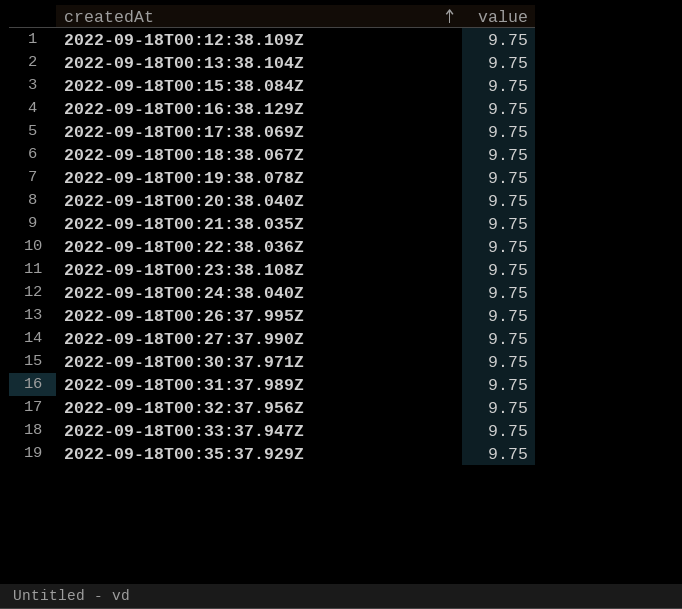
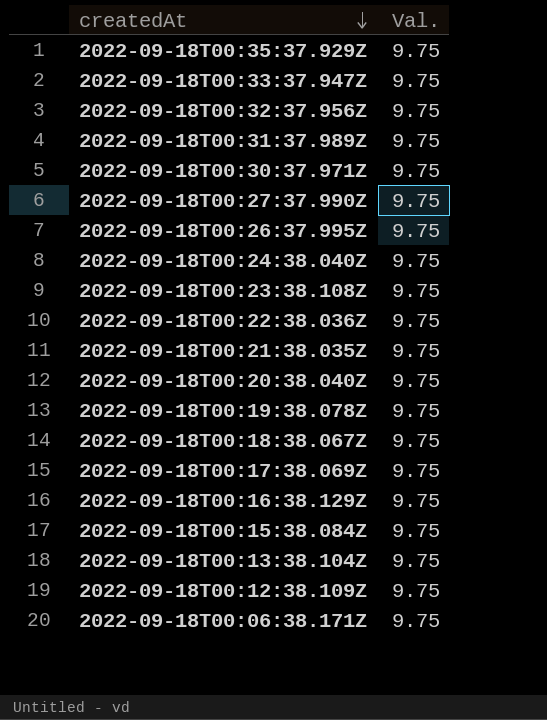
row order: createdAt ascending -> createdAt descending
column name: value -> Val.
row 2022-09-18T00:06:38.171Z: none -> 9.75

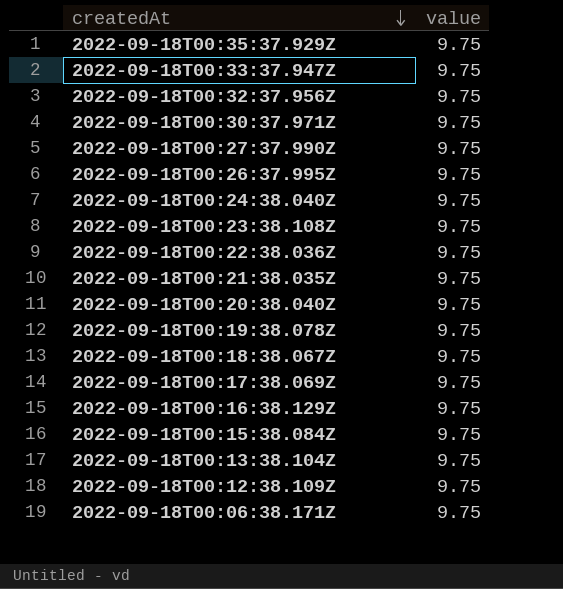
column name: Val. -> value
row 2022-09-18T00:31:37.989Z: 9.75 -> none

